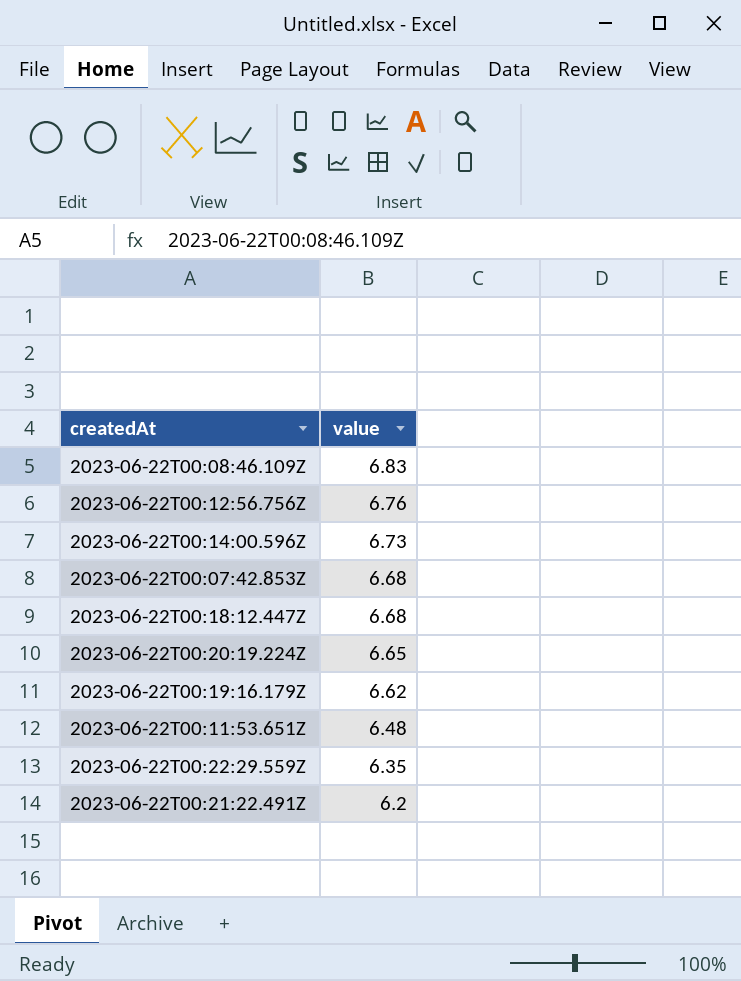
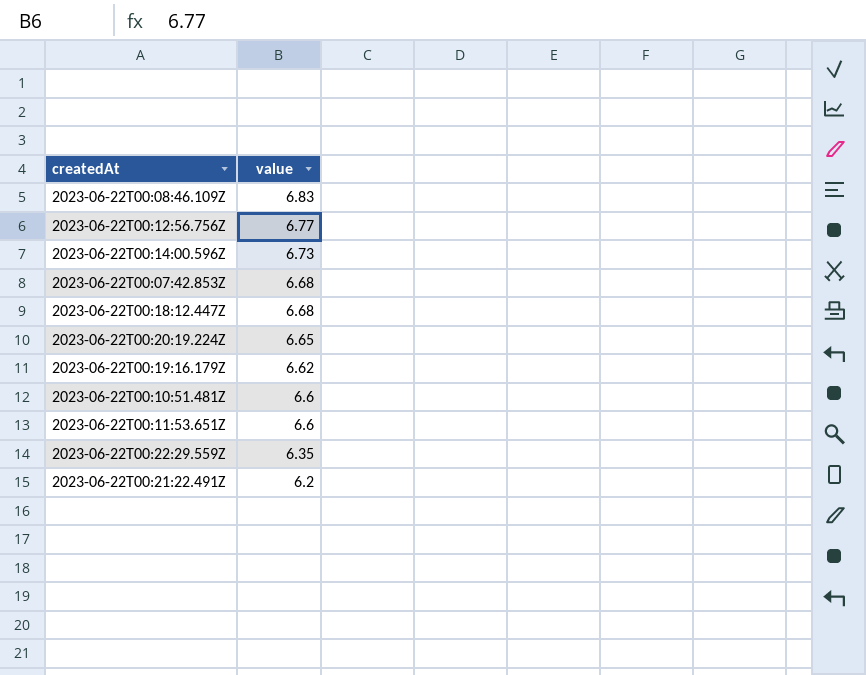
2023-06-22T00:12:56.756Z | value: 6.76 -> 6.77
row 2023-06-22T00:10:51.481Z: none -> 6.6
2023-06-22T00:11:53.651Z | value: 6.48 -> 6.6

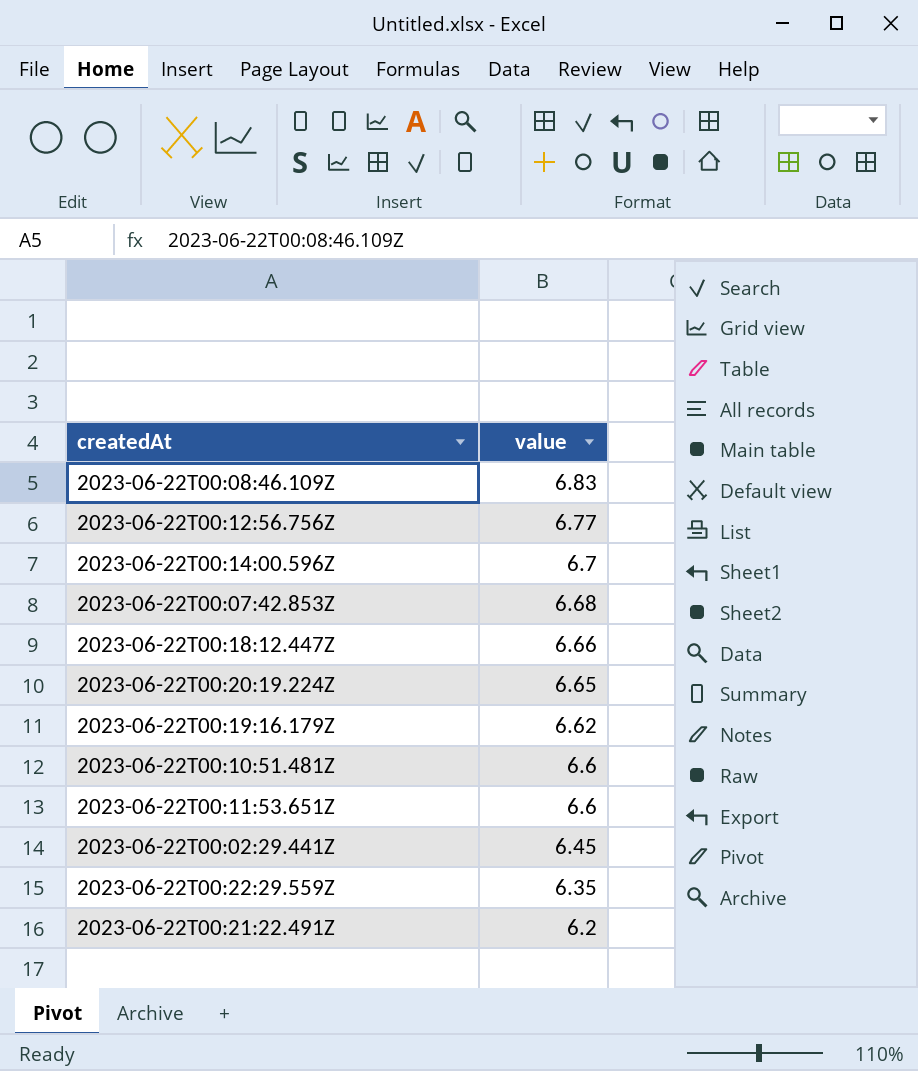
2023-06-22T00:14:00.596Z | value: 6.73 -> 6.7
2023-06-22T00:18:12.447Z | value: 6.68 -> 6.66
row 2023-06-22T00:02:29.441Z: none -> 6.45

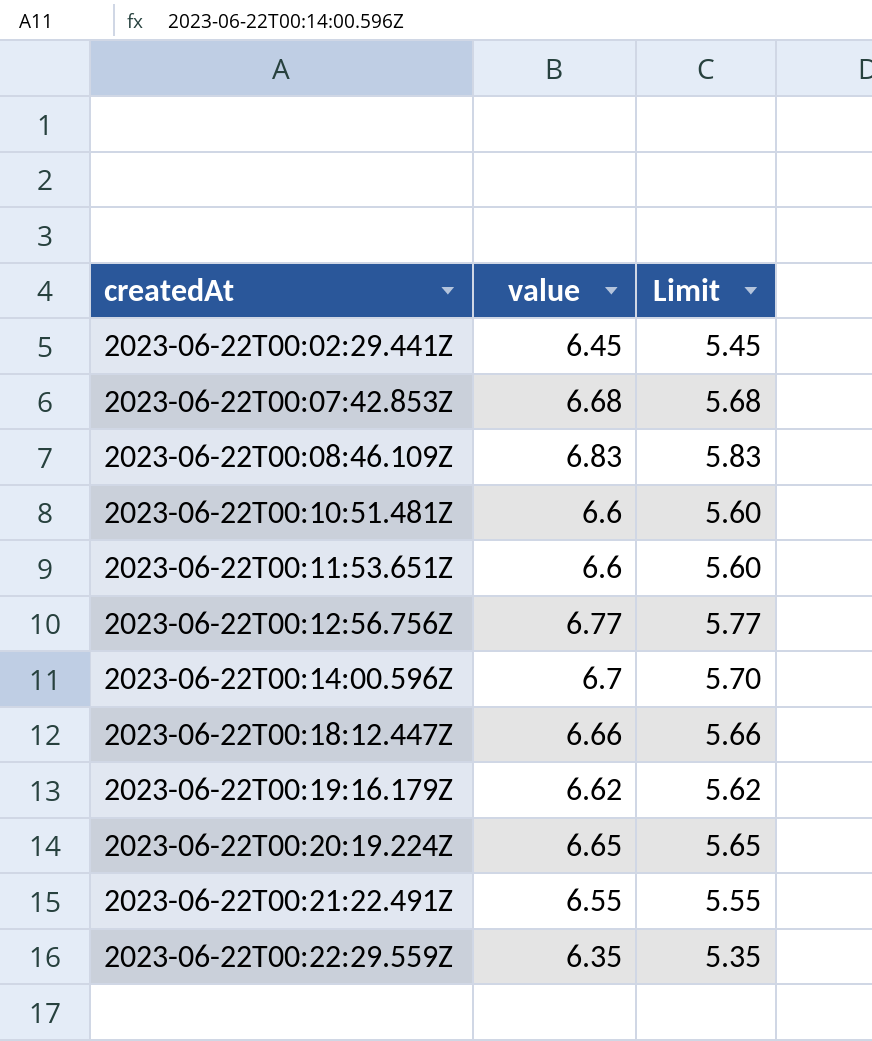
row order: value descending -> createdAt ascending
column Limit | formula: none -> [value] - 1
2023-06-22T00:21:22.491Z | value: 6.2 -> 6.55

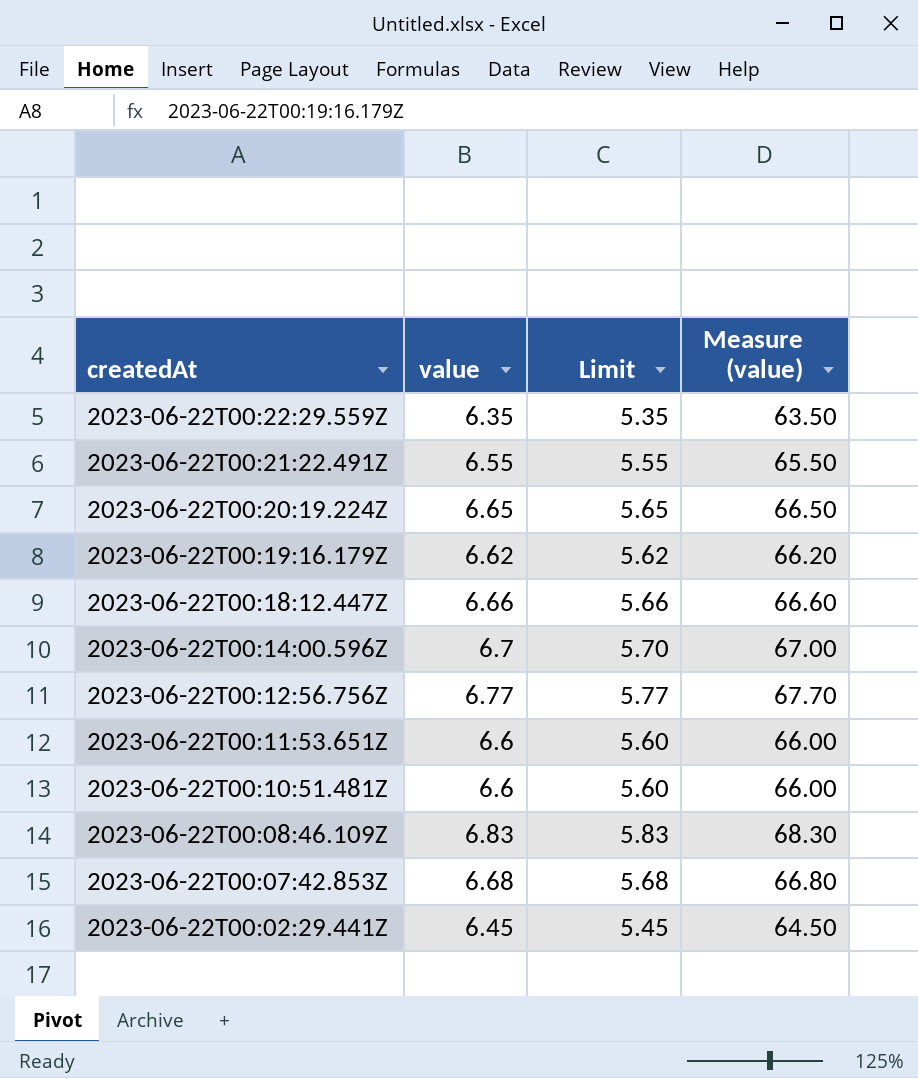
row order: createdAt ascending -> createdAt descending
column Measure (value) | formula: none -> [value] * 10

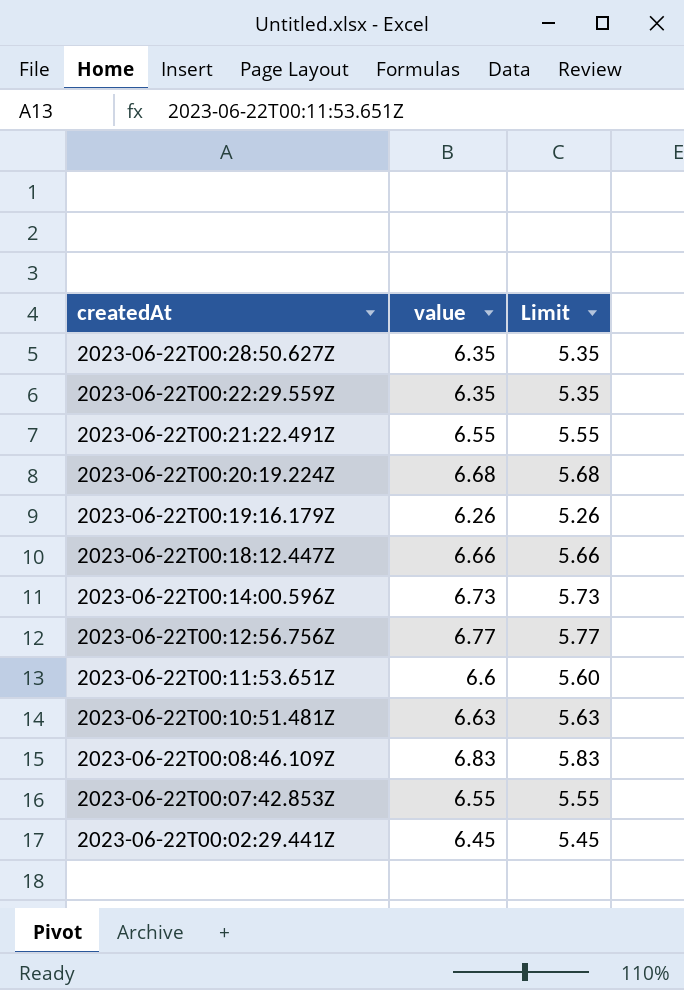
column Measure (value) | formula: [value] * 10 -> none
row 2023-06-22T00:28:50.627Z: none -> 6.35 | 5.35
2023-06-22T00:20:19.224Z | value: 6.65 -> 6.68
2023-06-22T00:20:19.224Z | Limit: 5.65 -> 5.68
2023-06-22T00:19:16.179Z | value: 6.62 -> 6.26
2023-06-22T00:19:16.179Z | Limit: 5.62 -> 5.26
2023-06-22T00:14:00.596Z | value: 6.7 -> 6.73
2023-06-22T00:14:00.596Z | Limit: 5.70 -> 5.73
2023-06-22T00:10:51.481Z | value: 6.6 -> 6.63
2023-06-22T00:10:51.481Z | Limit: 5.60 -> 5.63
2023-06-22T00:07:42.853Z | value: 6.68 -> 6.55
2023-06-22T00:07:42.853Z | Limit: 5.68 -> 5.55

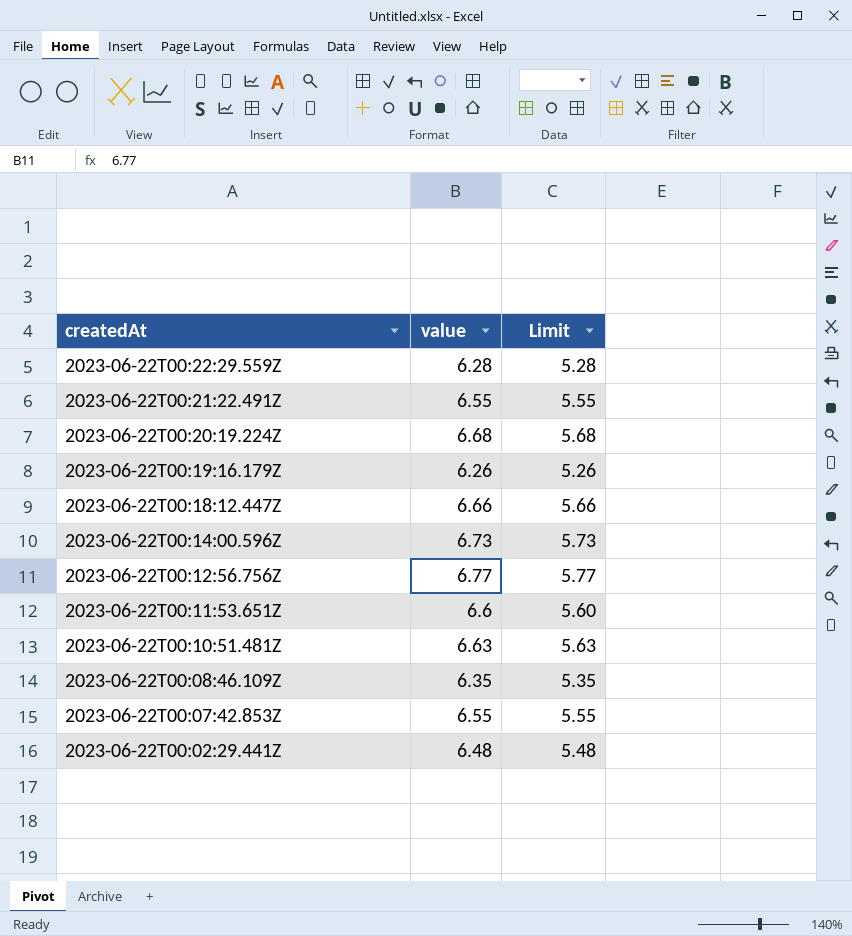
row 2023-06-22T00:28:50.627Z: 6.35 | 5.35 -> none
2023-06-22T00:22:29.559Z | value: 6.35 -> 6.28
2023-06-22T00:22:29.559Z | Limit: 5.35 -> 5.28
2023-06-22T00:08:46.109Z | value: 6.83 -> 6.35
2023-06-22T00:08:46.109Z | Limit: 5.83 -> 5.35
2023-06-22T00:02:29.441Z | value: 6.45 -> 6.48
2023-06-22T00:02:29.441Z | Limit: 5.45 -> 5.48

